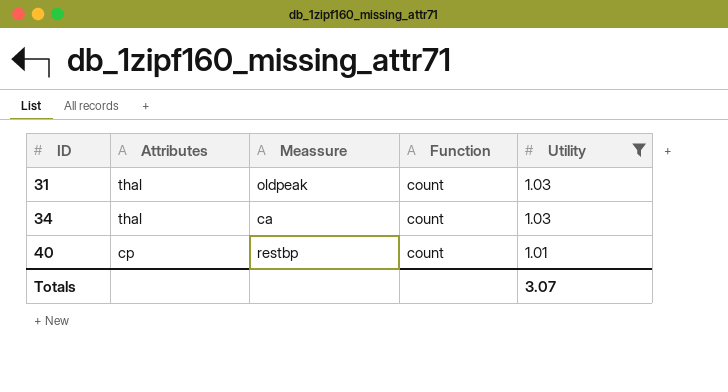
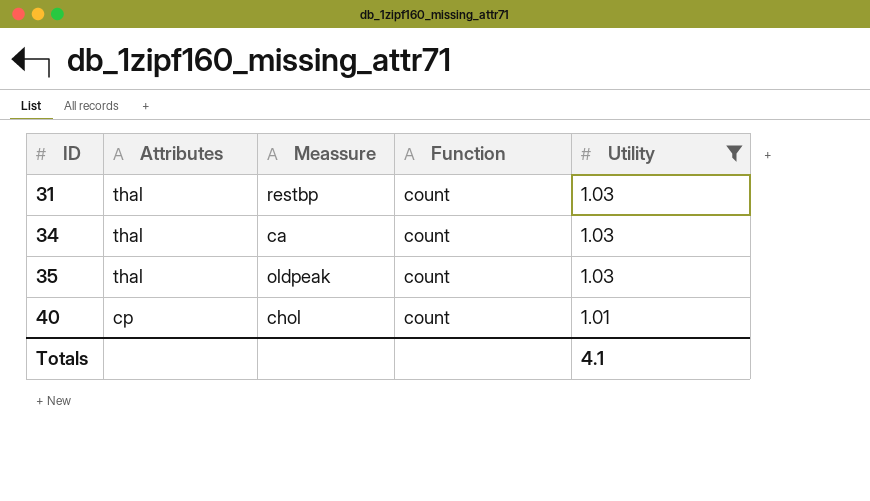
31 | Meassure: oldpeak -> restbp
row 35: none -> thal | oldpeak | count | 1.03
40 | Meassure: restbp -> chol
Totals | Utility: 3.07 -> 4.1

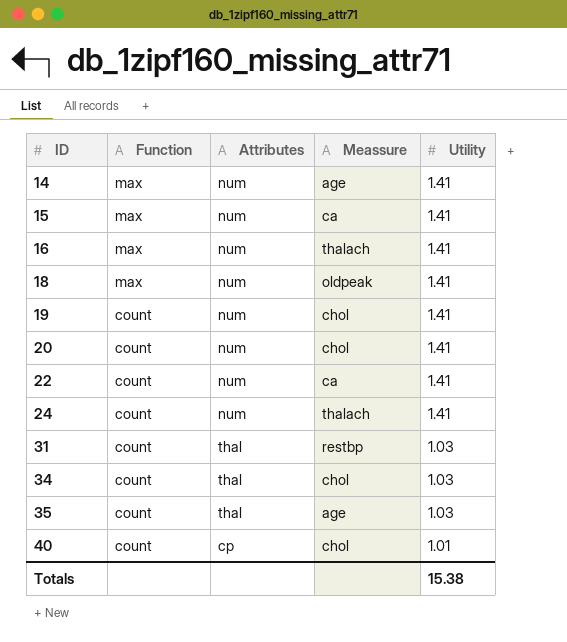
filter: Utility != 1.41 -> none
column Function | position: 4 -> 2
34 | Meassure: ca -> chol
35 | Meassure: oldpeak -> age
Totals | Utility: 4.1 -> 15.38

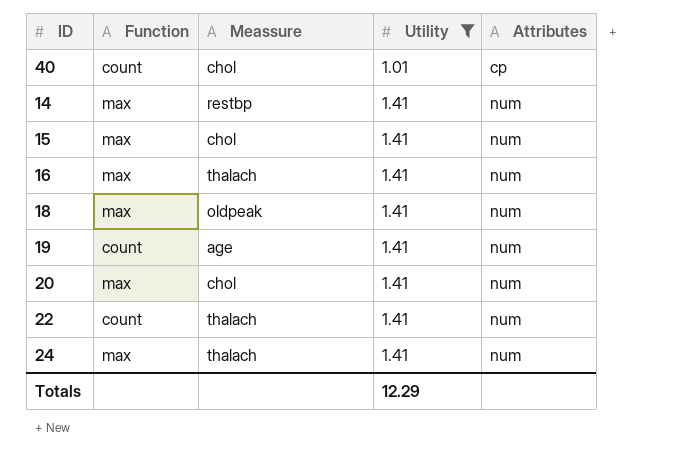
filter: none -> Utility != 1.03
row order: ID ascending -> Utility ascending
column Attributes | position: 3 -> 5
14 | Meassure: age -> restbp
15 | Meassure: ca -> chol
19 | Meassure: chol -> age
20 | Function: count -> max
22 | Meassure: ca -> thalach
24 | Function: count -> max
Totals | Utility: 15.38 -> 12.29

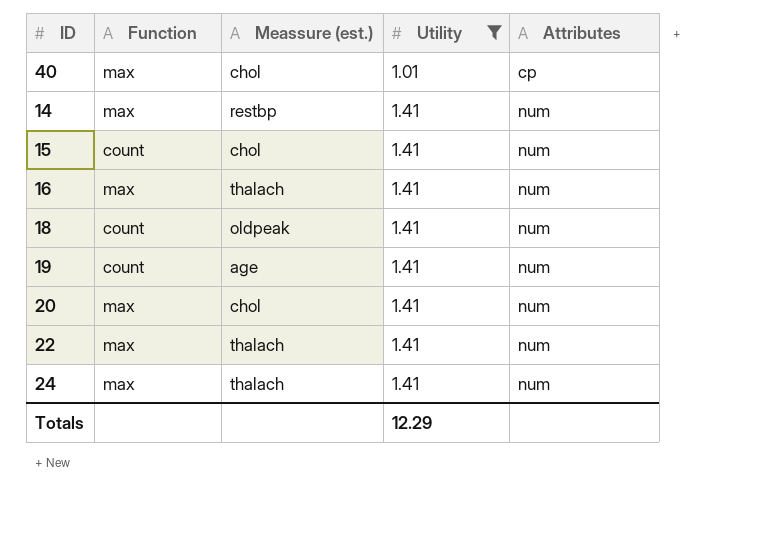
column name: Meassure -> Meassure (est.)
40 | Function: count -> max
15 | Function: max -> count
18 | Function: max -> count
22 | Function: count -> max

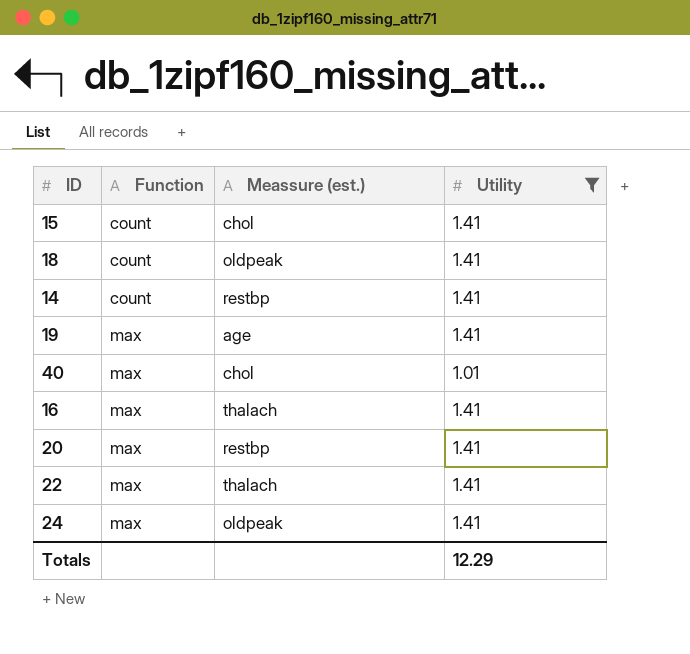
row order: Utility ascending -> Function ascending
column Attributes | position: 5 -> none
14 | Function: max -> count
19 | Function: count -> max
20 | Meassure (est.): chol -> restbp
24 | Meassure (est.): thalach -> oldpeak

